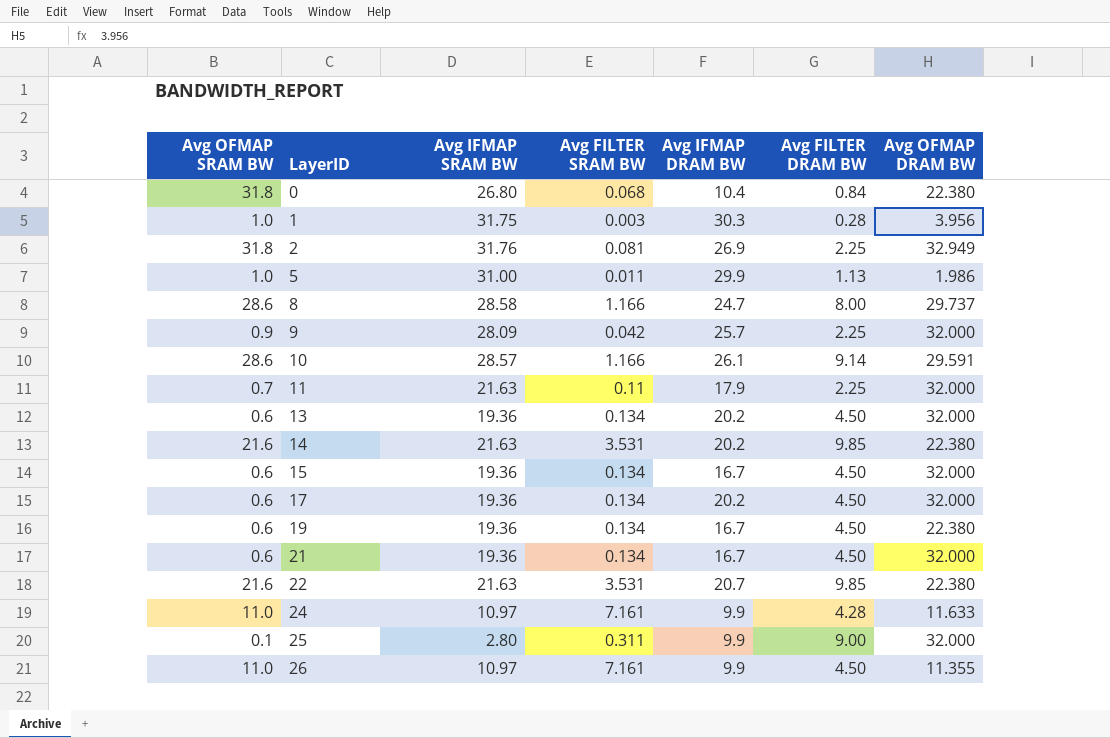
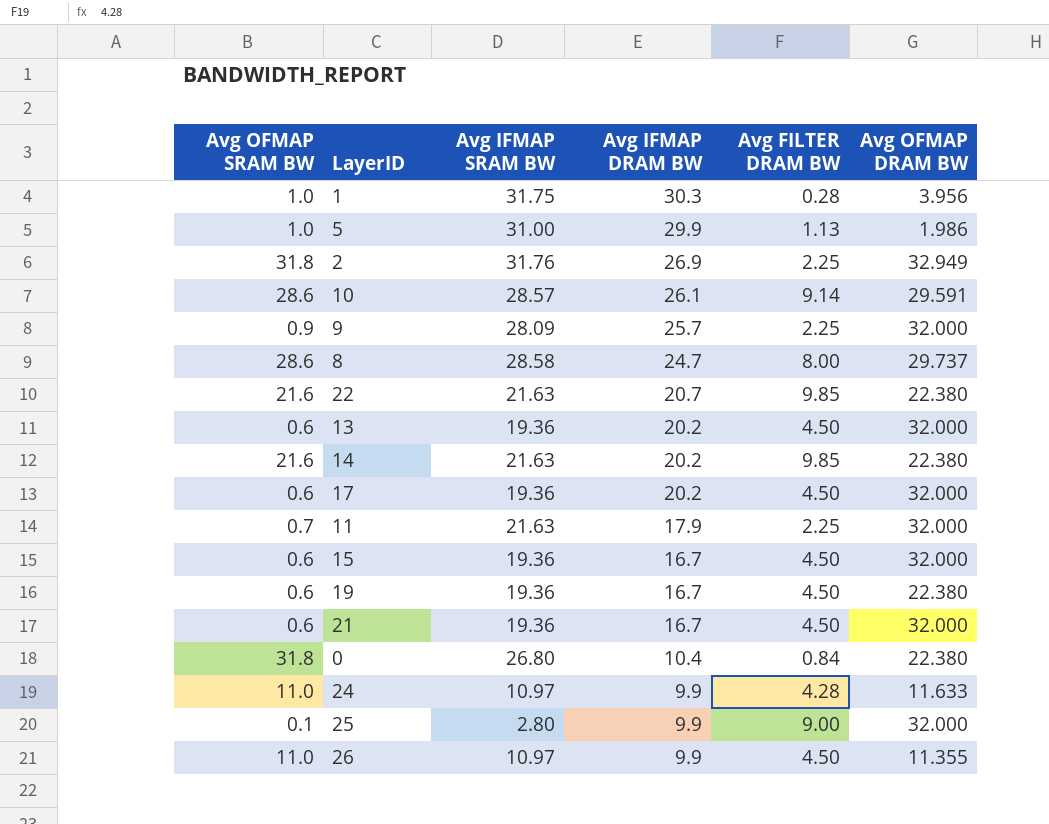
row order: LayerID ascending -> Avg IFMAP DRAM BW descending
column Avg FILTER SRAM BW | position: 4 -> none

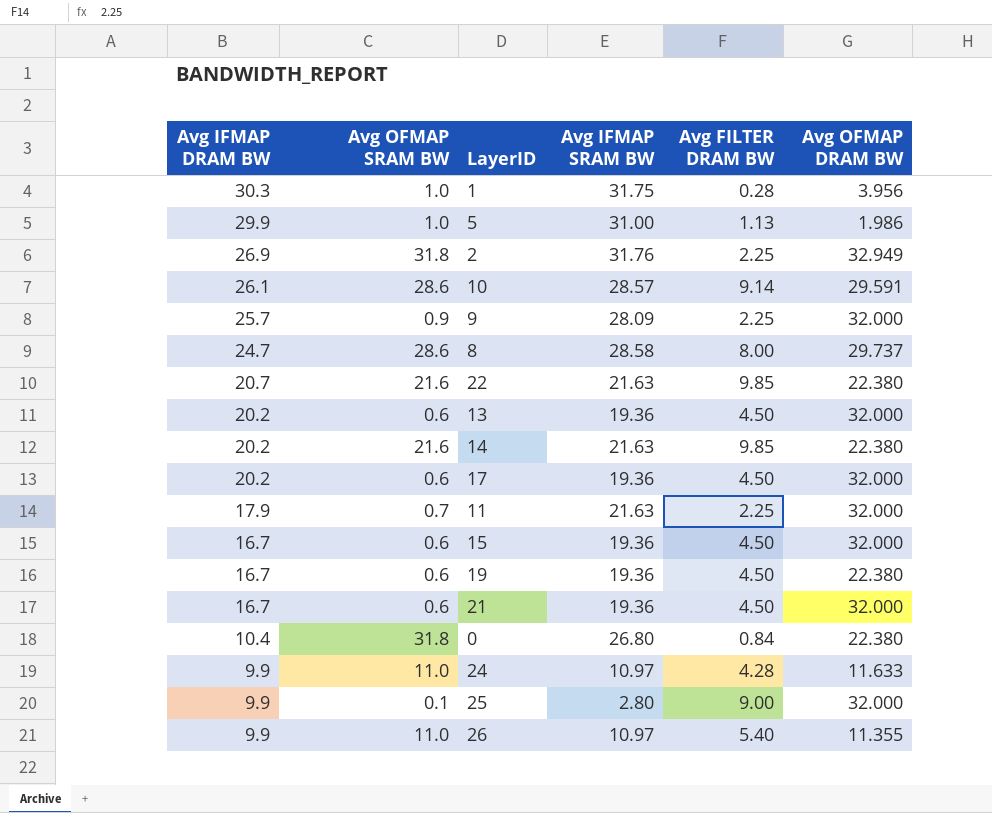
column Avg IFMAP DRAM BW | position: 4 -> 1
26 | Avg FILTER DRAM BW: 4.50 -> 5.40

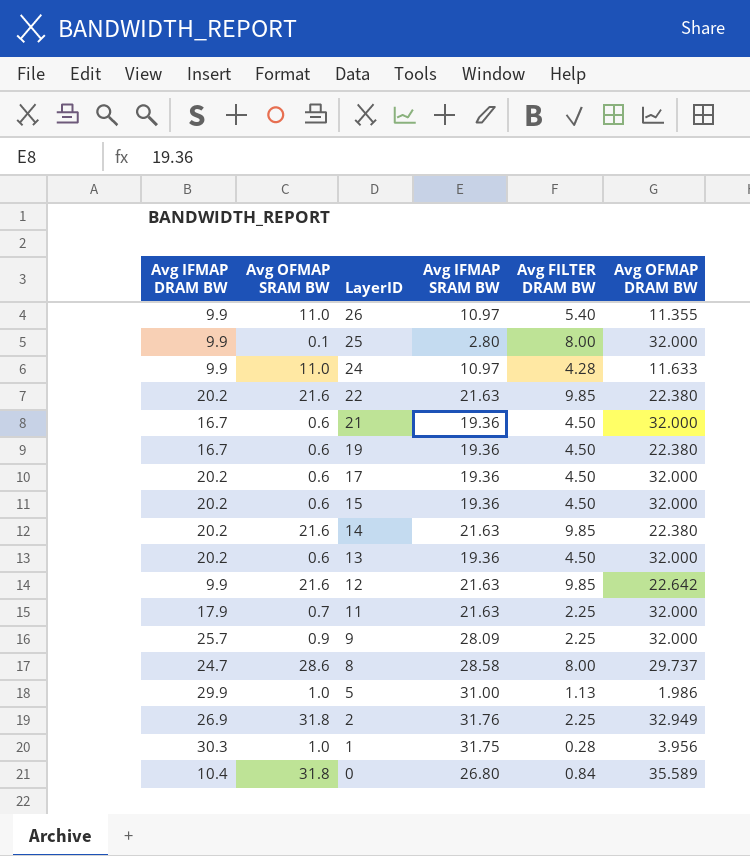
row order: Avg IFMAP DRAM BW descending -> LayerID descending
row 10: 26.1 | 28.6 | 28.57 | 9.14 | 29.591 -> none
25 | Avg FILTER DRAM BW: 9.00 -> 8.00
22 | Avg IFMAP DRAM BW: 20.7 -> 20.2
15 | Avg IFMAP DRAM BW: 16.7 -> 20.2
row 12: none -> 9.9 | 21.6 | 21.63 | 9.85 | 22.642
0 | Avg OFMAP DRAM BW: 22.380 -> 35.589

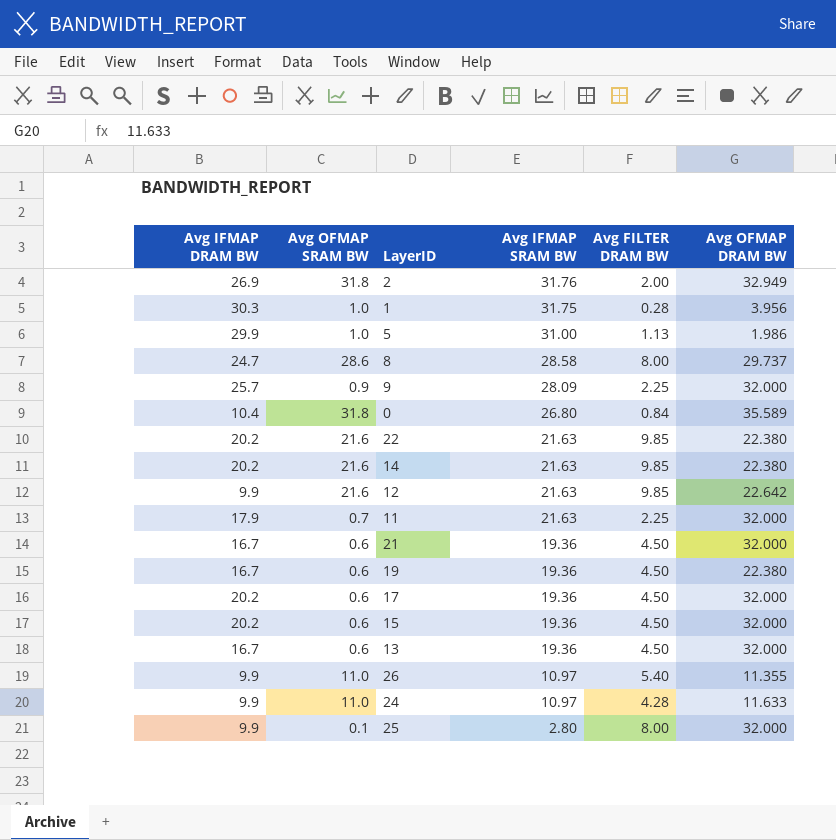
row order: LayerID descending -> Avg IFMAP SRAM BW descending
2 | Avg FILTER DRAM BW: 2.25 -> 2.00
13 | Avg IFMAP DRAM BW: 20.2 -> 16.7

